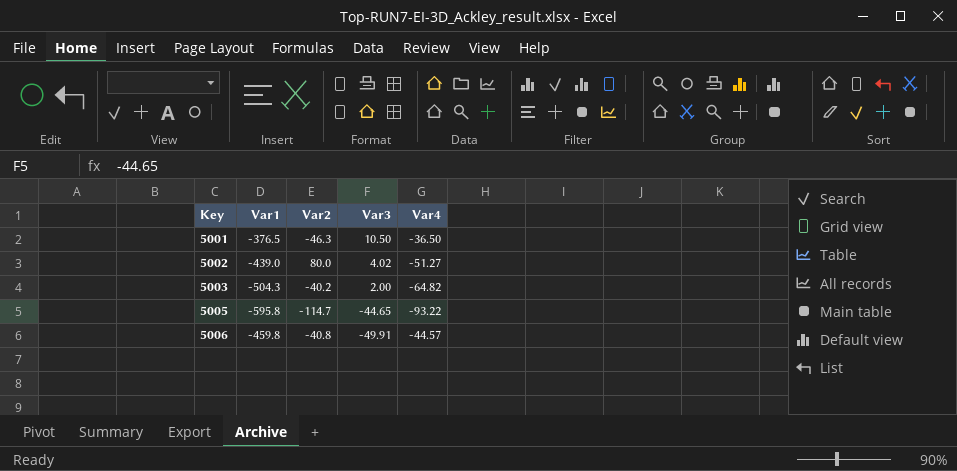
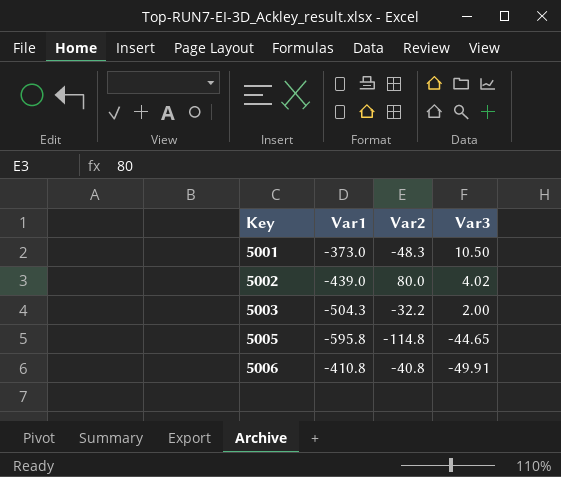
column Var4 | position: 5 -> none
5001 | Var1: -376.5 -> -373.0
5001 | Var2: -46.3 -> -48.3
5003 | Var2: -40.2 -> -32.2
5005 | Var2: -114.7 -> -114.8
5006 | Var1: -459.8 -> -410.8

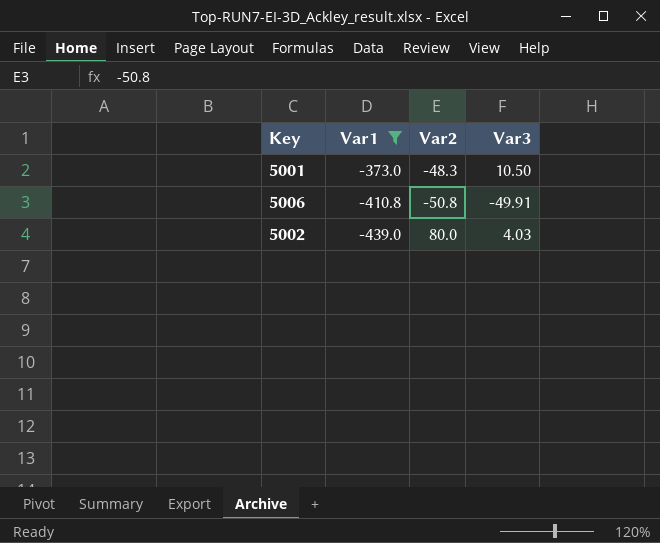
filter: none -> Var1 >= -439.0
row order: Key ascending -> Var1 descending
5006 | Var2: -40.8 -> -50.8
5002 | Var3: 4.02 -> 4.03

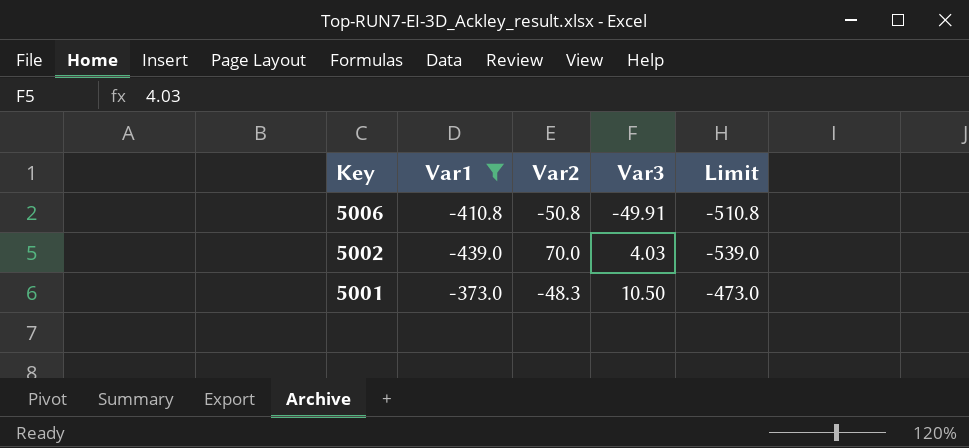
row order: Var1 descending -> Key descending
column Limit | formula: none -> [Var1] - 100
5002 | Var2: 80.0 -> 70.0

